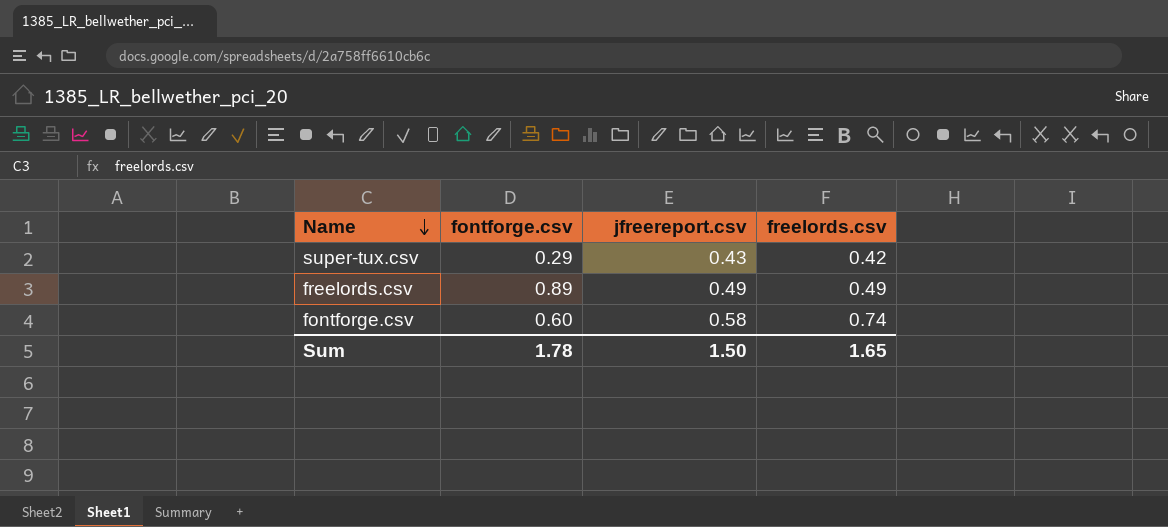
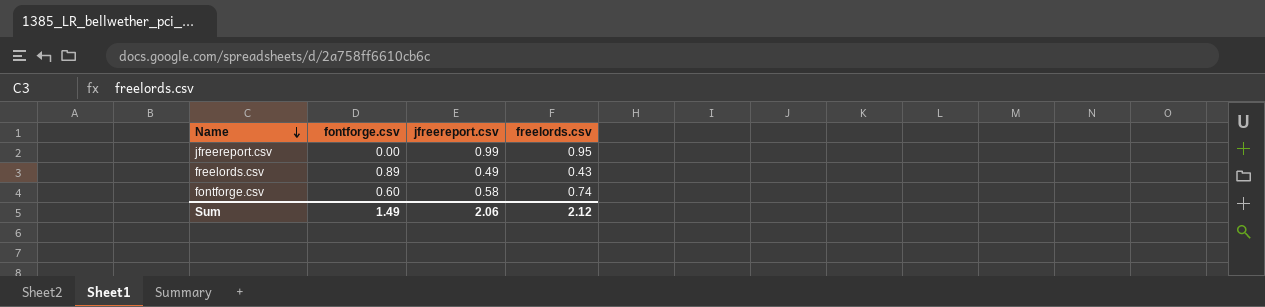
row super-tux.csv: 0.29 | 0.43 | 0.42 -> none
row jfreereport.csv: none -> 0.00 | 0.99 | 0.95
freelords.csv | freelords.csv: 0.49 -> 0.43
Sum | fontforge.csv: 1.78 -> 1.49
Sum | jfreereport.csv: 1.50 -> 2.06
Sum | freelords.csv: 1.65 -> 2.12

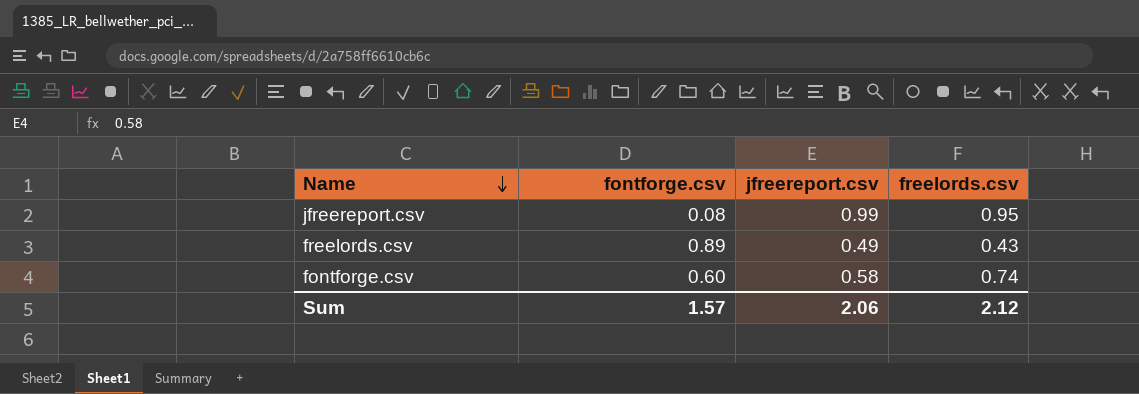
jfreereport.csv | fontforge.csv: 0.00 -> 0.08
Sum | fontforge.csv: 1.49 -> 1.57

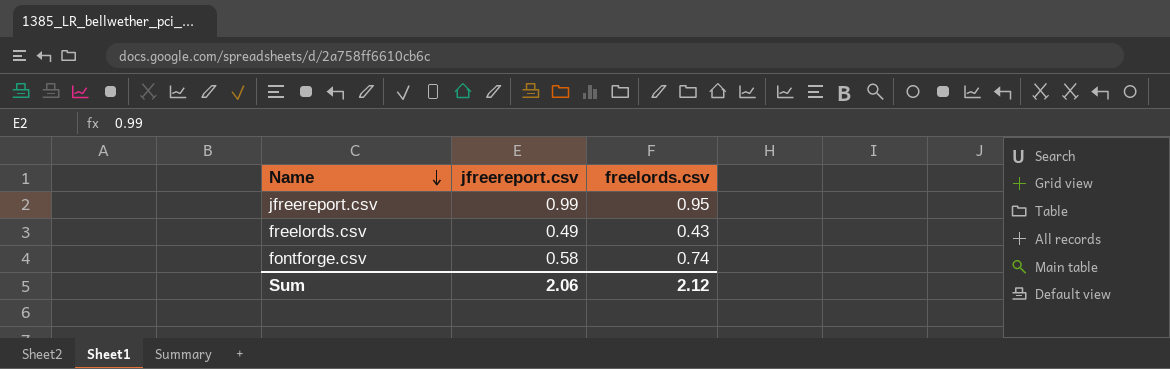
column fontforge.csv | position: 2 -> none

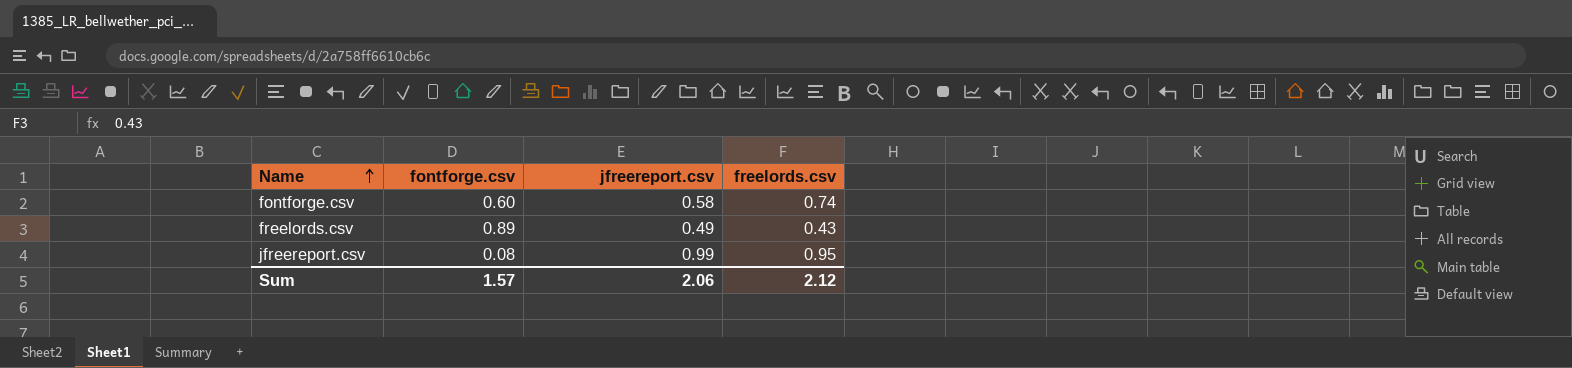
row order: Name descending -> Name ascending
column fontforge.csv | position: none -> 2

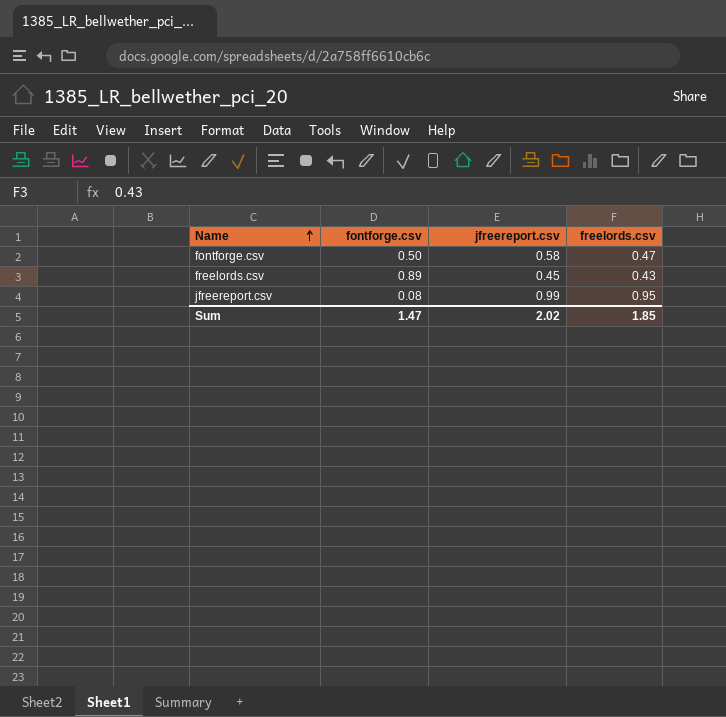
fontforge.csv | fontforge.csv: 0.60 -> 0.50
fontforge.csv | freelords.csv: 0.74 -> 0.47
freelords.csv | jfreereport.csv: 0.49 -> 0.45
Sum | fontforge.csv: 1.57 -> 1.47
Sum | jfreereport.csv: 2.06 -> 2.02
Sum | freelords.csv: 2.12 -> 1.85

